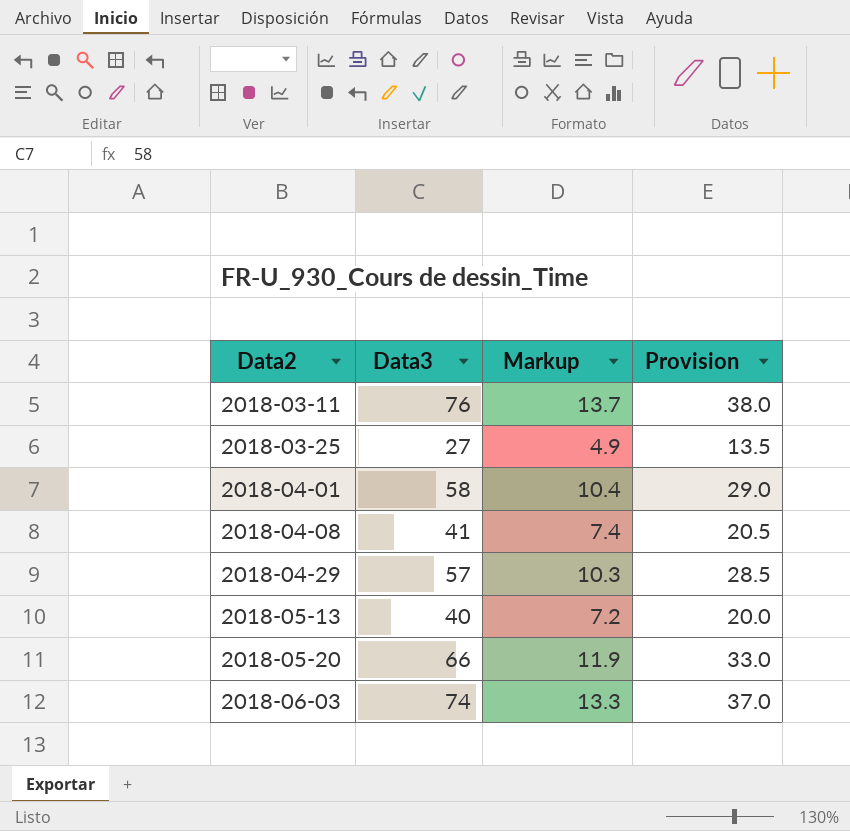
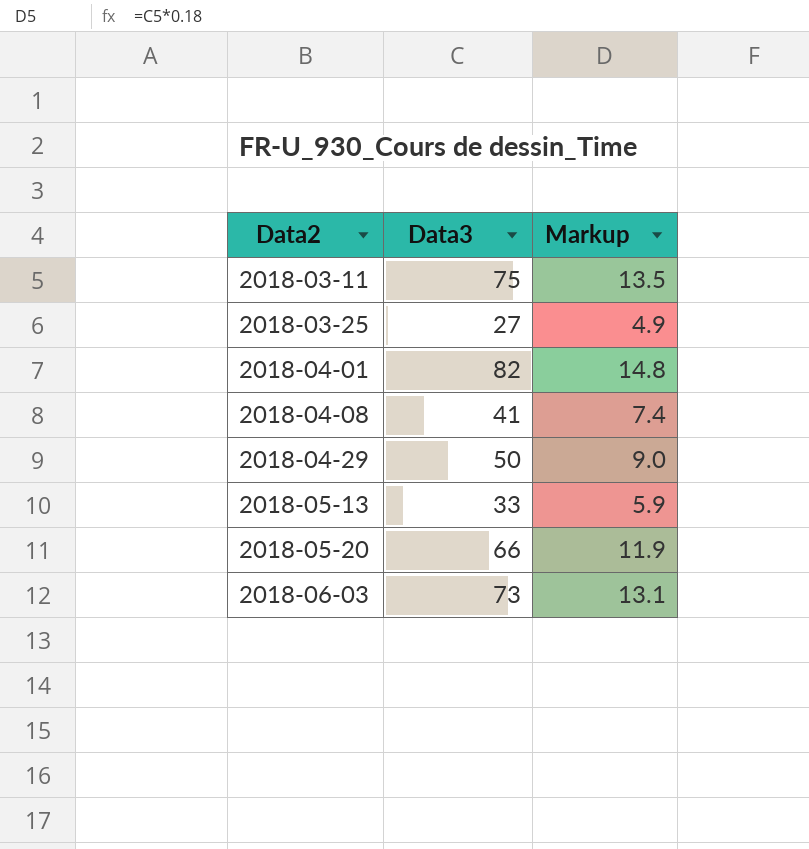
column Provision | formula: [Data3] * 0.5 -> none
2018-03-11 | Data3: 76 -> 75
2018-03-11 | Markup: 13.7 -> 13.5
2018-04-01 | Data3: 58 -> 82
2018-04-01 | Markup: 10.4 -> 14.8
2018-04-29 | Data3: 57 -> 50
2018-04-29 | Markup: 10.3 -> 9.0
2018-05-13 | Data3: 40 -> 33
2018-05-13 | Markup: 7.2 -> 5.9
2018-06-03 | Data3: 74 -> 73
2018-06-03 | Markup: 13.3 -> 13.1

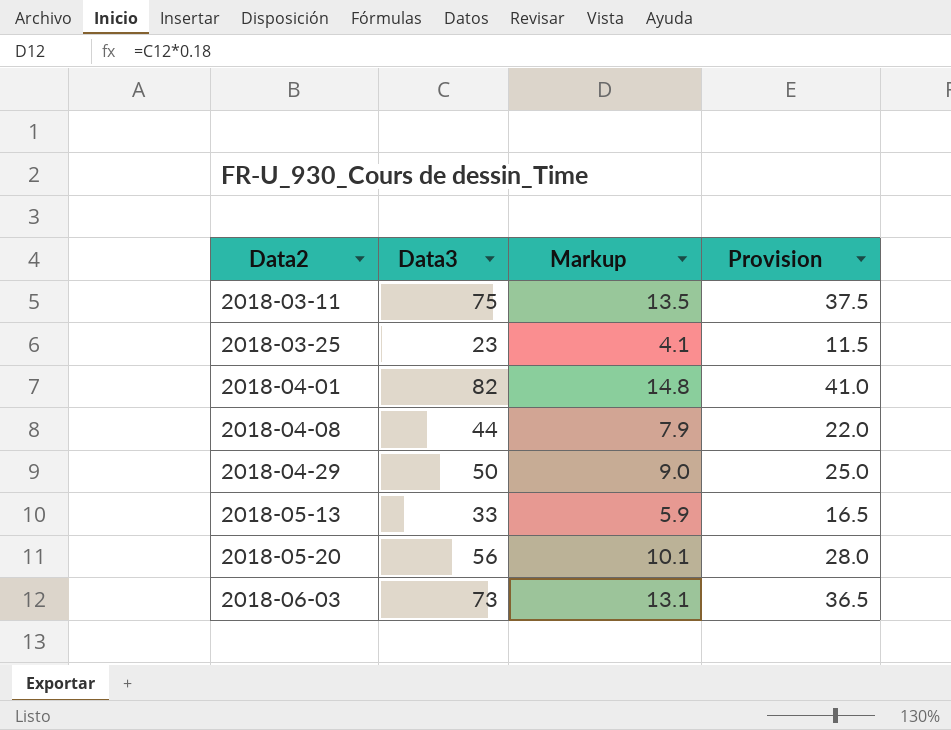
column Provision | formula: none -> [Data3] * 0.5
2018-03-25 | Data3: 27 -> 23
2018-03-25 | Markup: 4.9 -> 4.1
2018-04-08 | Data3: 41 -> 44
2018-04-08 | Markup: 7.4 -> 7.9
2018-05-20 | Data3: 66 -> 56
2018-05-20 | Markup: 11.9 -> 10.1

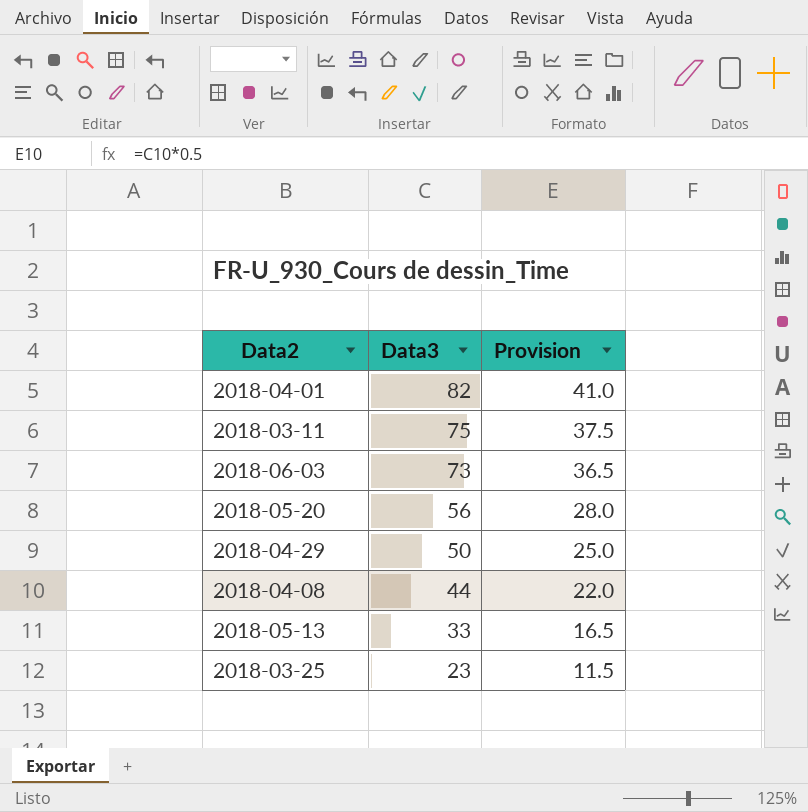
row order: Data2 ascending -> Data3 descending
column Markup | formula: [Data3] * 0.18 -> none

